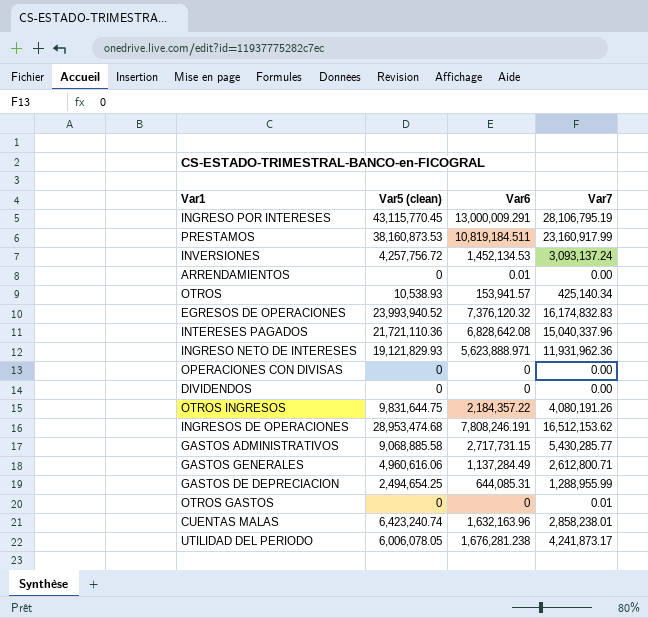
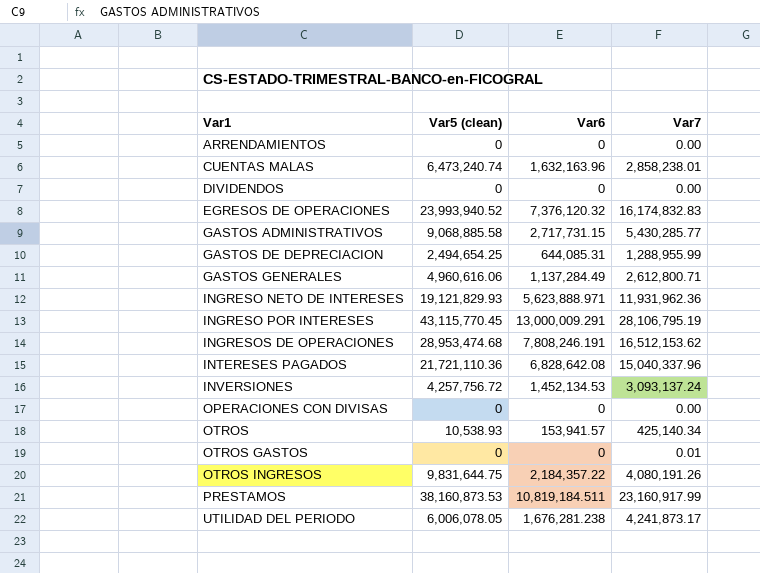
row order: none -> Var1 ascending
ARRENDAMIENTOS | Var6: 0.01 -> 0
CUENTAS MALAS | Var5 (clean): 6,423,240.74 -> 6,473,240.74

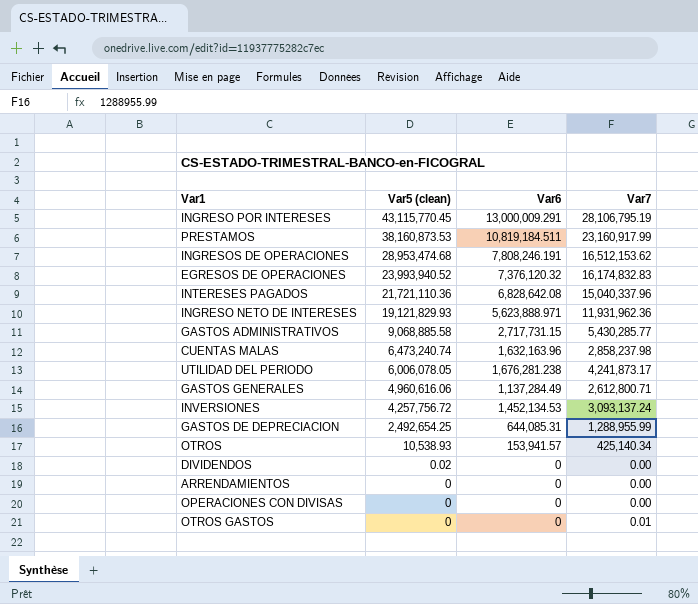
row order: Var1 ascending -> Var5 (clean) descending
row OTROS INGRESOS: 9,831,644.75 | 2,184,357.22 | 4,080,191.26 -> none
CUENTAS MALAS | Var7: 2,858,238.01 -> 2,858,237.98
GASTOS DE DEPRECIACION | Var5 (clean): 2,494,654.25 -> 2,492,654.25
DIVIDENDOS | Var5 (clean): 0 -> 0.02

